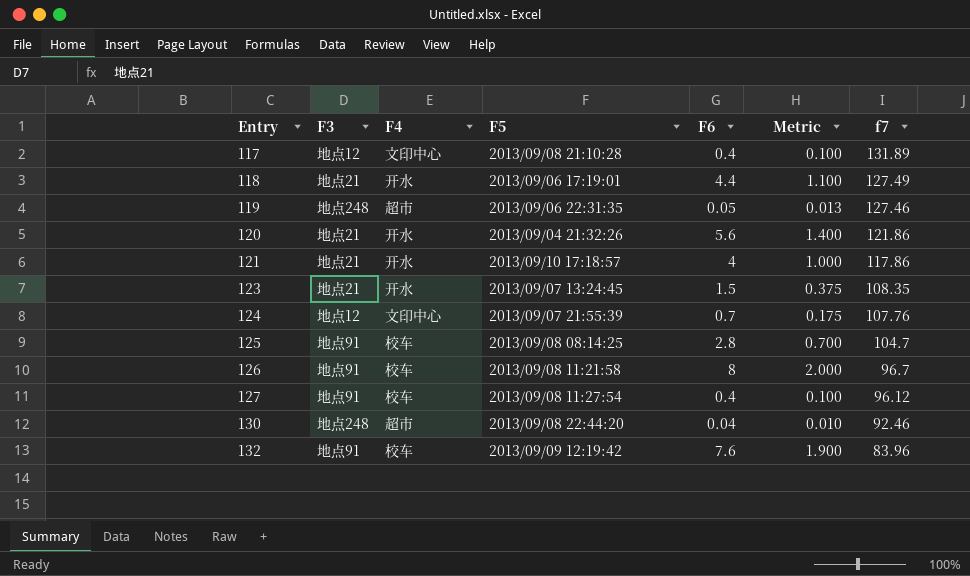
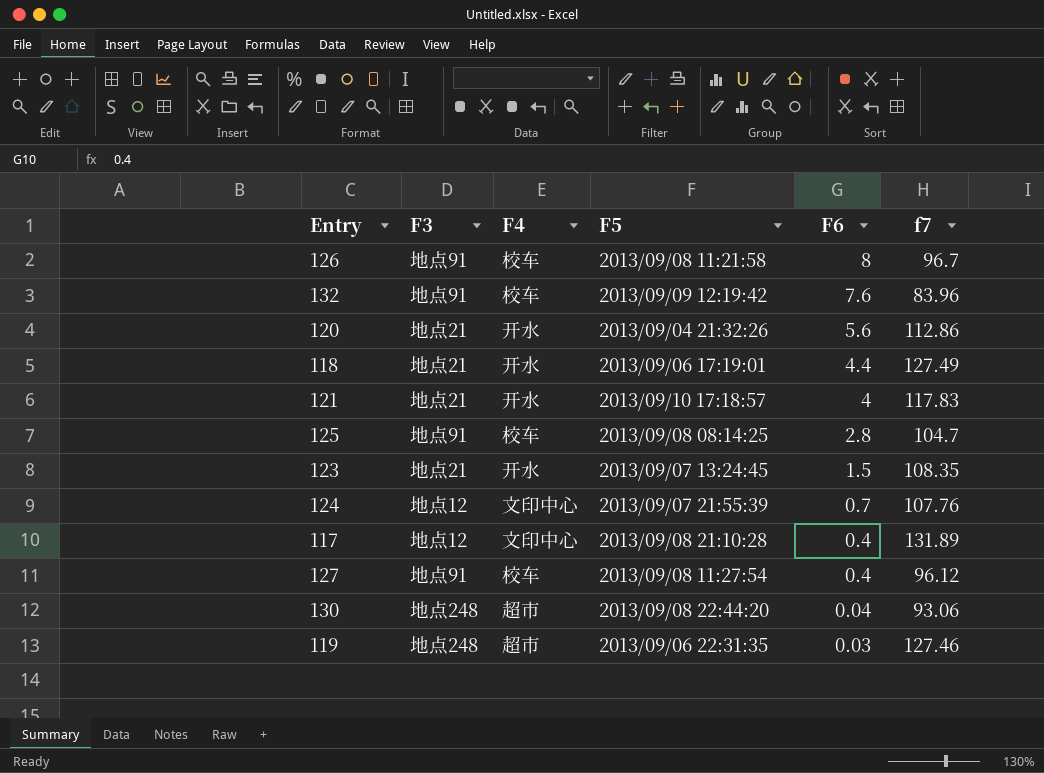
row order: Entry ascending -> F6 descending
column Metric | formula: [F6] * 0.25 -> none
120 | f7: 121.86 -> 112.86
121 | f7: 117.86 -> 117.83
130 | f7: 92.46 -> 93.06
119 | F6: 0.05 -> 0.03

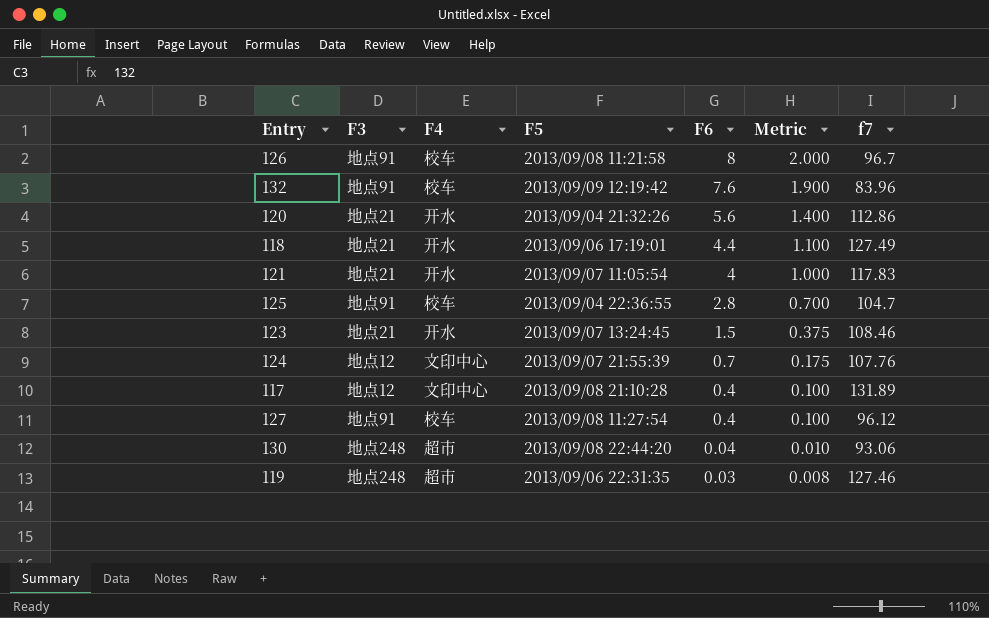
column Metric | formula: none -> [F6] * 0.25
121 | F5: 2013/09/10 17:18:57 -> 2013/09/07 11:05:54
125 | F5: 2013/09/08 08:14:25 -> 2013/09/04 22:36:55
123 | f7: 108.35 -> 108.46

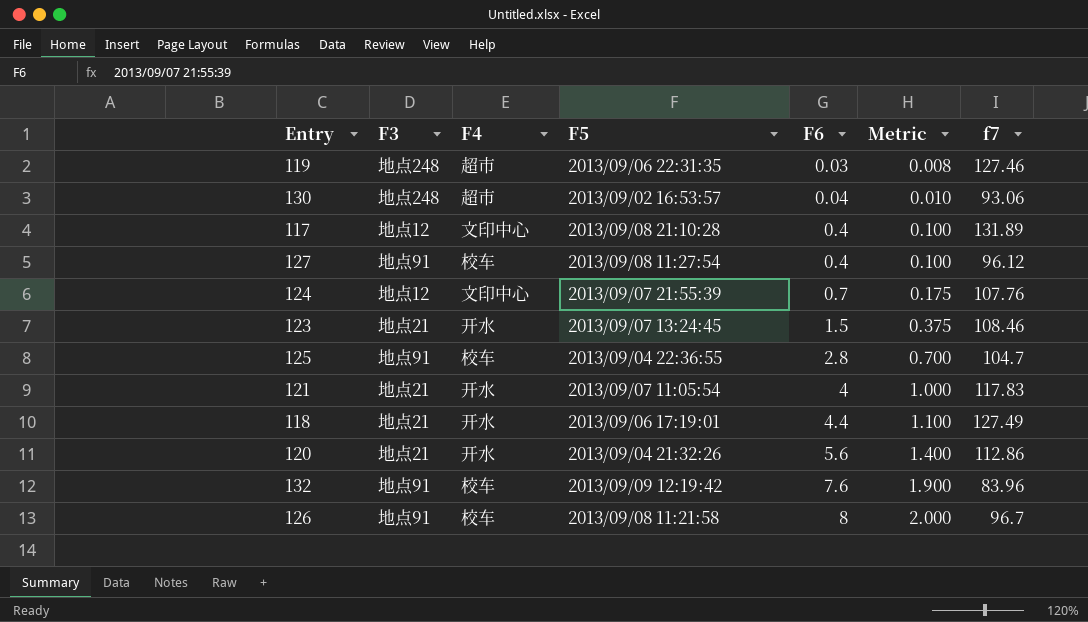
row order: F6 descending -> F6 ascending
130 | F5: 2013/09/08 22:44:20 -> 2013/09/02 16:53:57

